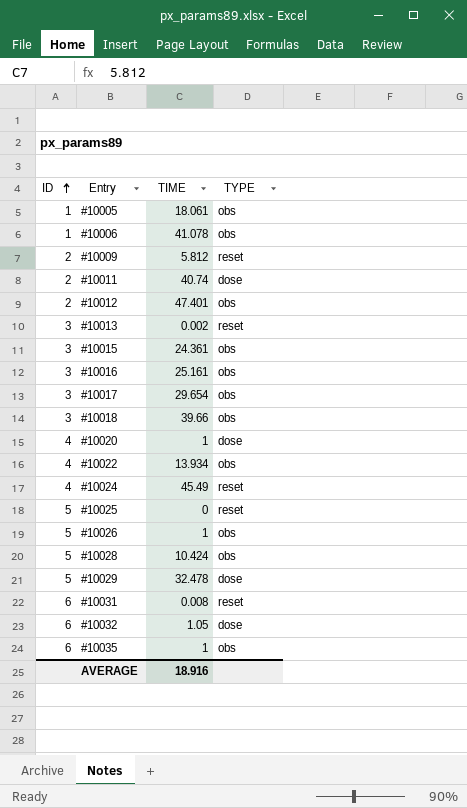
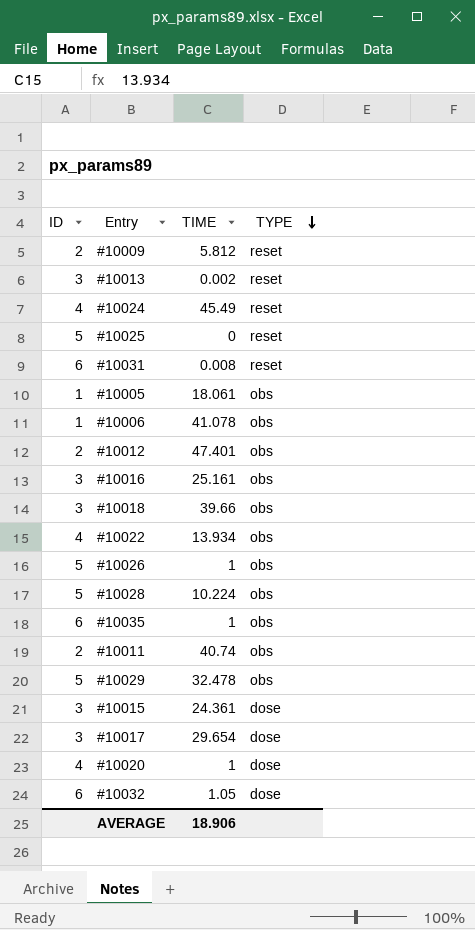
row order: ID ascending -> TYPE descending
#10028 | TIME: 10.424 -> 10.224
#10011 | TYPE: dose -> obs
#10029 | TYPE: dose -> obs
#10015 | TYPE: obs -> dose
#10017 | TYPE: obs -> dose
AVERAGE | TIME: 18.916 -> 18.906

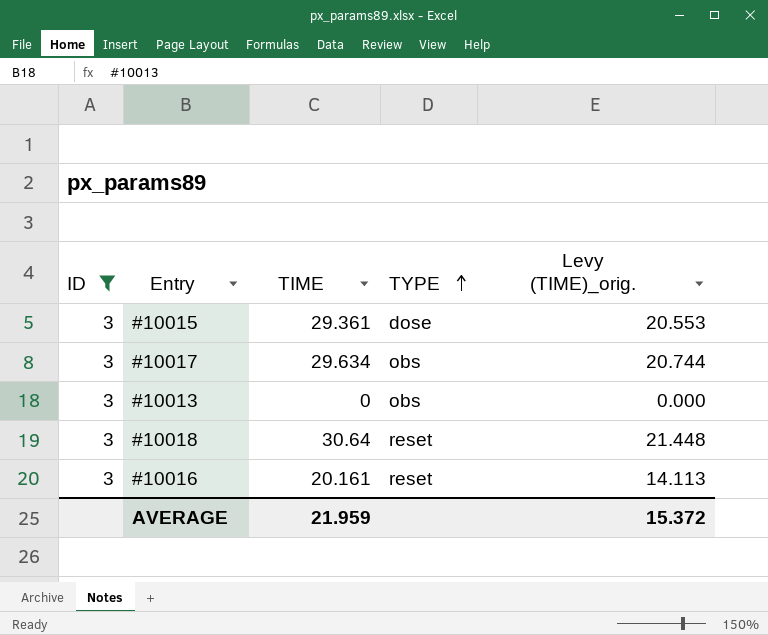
filter: none -> ID = 3
row order: TYPE descending -> TYPE ascending
column Levy (TIME)_orig. | formula: none -> [TIME] * 0.7
#10015 | TIME: 24.361 -> 29.361
#10017 | TIME: 29.654 -> 29.634
#10017 | TYPE: dose -> obs
#10013 | TIME: 0.002 -> 0
#10013 | TYPE: reset -> obs
#10018 | TIME: 39.66 -> 30.64
#10018 | TYPE: obs -> reset
#10016 | TIME: 25.161 -> 20.161
#10016 | TYPE: obs -> reset
AVERAGE | TIME: 18.906 -> 21.959

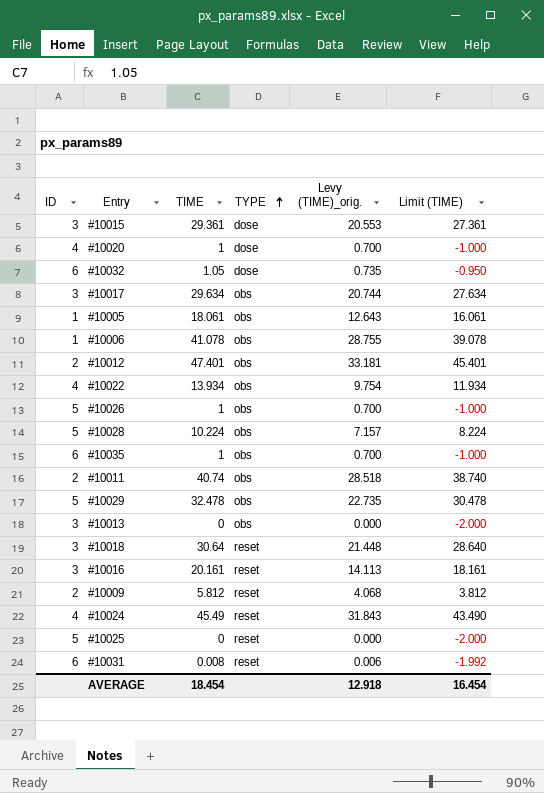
filter: ID = 3 -> none
column Limit (TIME) | formula: none -> [TIME] - 2
AVERAGE | TIME: 21.959 -> 18.454
AVERAGE | Levy (TIME)_orig.: 15.372 -> 12.918

